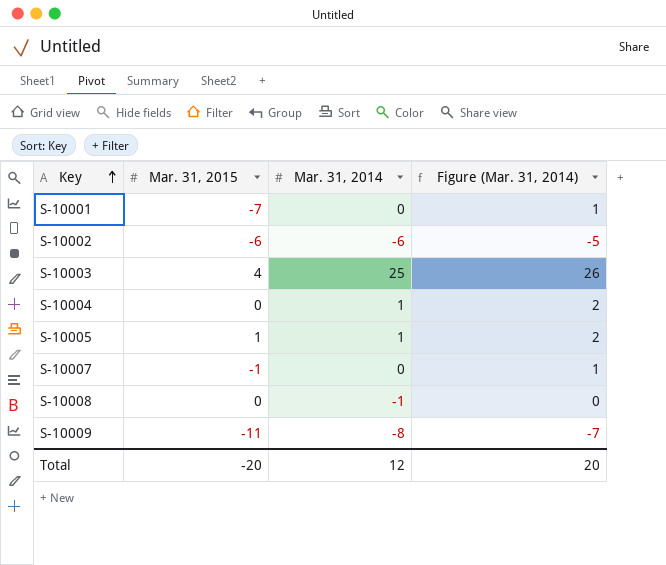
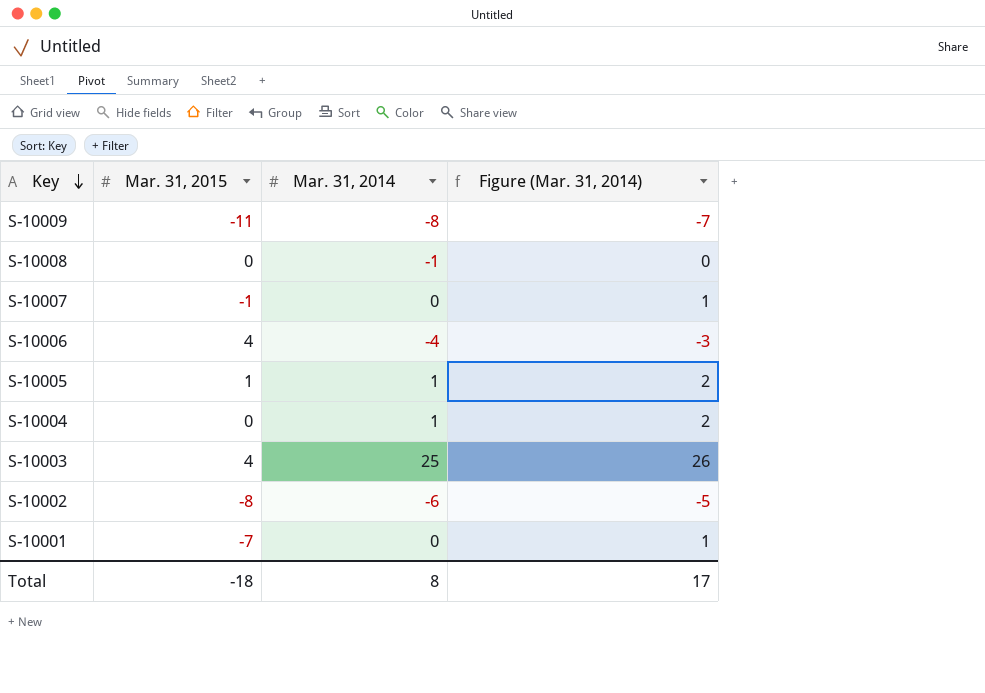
row order: Key ascending -> Key descending
row S-10006: none -> 4 | -4 | -3
S-10002 | Mar. 31, 2015: -6 -> -8
Total | Mar. 31, 2015: -20 -> -18
Total | Mar. 31, 2014: 12 -> 8
Total | Figure (Mar. 31, 2014): 20 -> 17

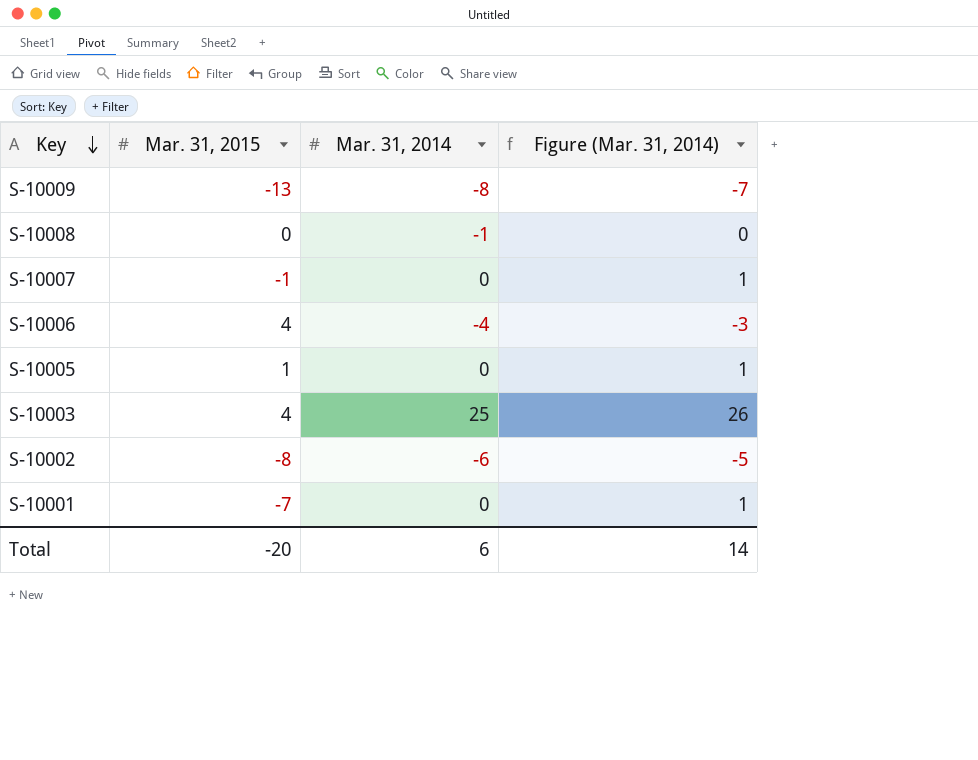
row S-10004: 0 | 1 | 2 -> none
S-10009 | Mar. 31, 2015: -11 -> -13
S-10005 | Mar. 31, 2014: 1 -> 0
S-10005 | Figure (Mar. 31, 2014): 2 -> 1
Total | Mar. 31, 2015: -18 -> -20
Total | Mar. 31, 2014: 8 -> 6
Total | Figure (Mar. 31, 2014): 17 -> 14

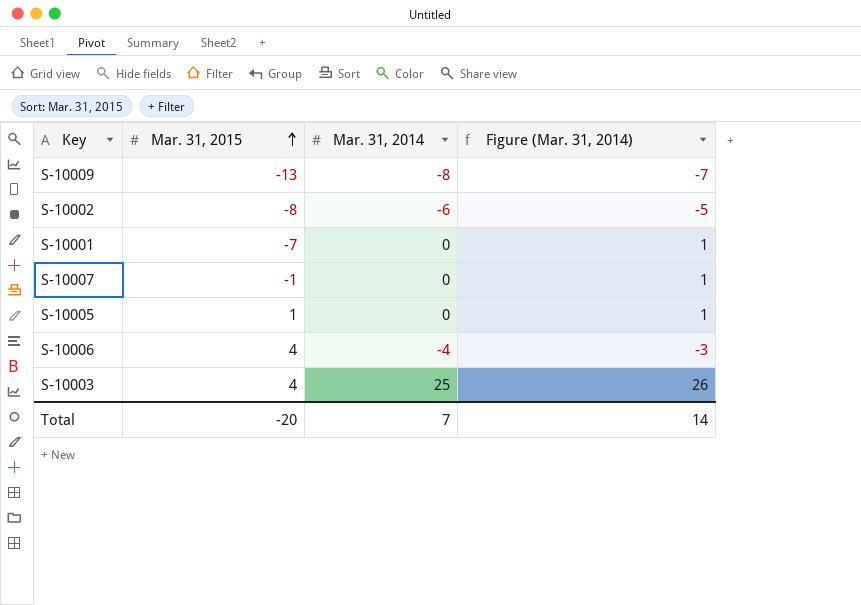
row order: Key descending -> Mar. 31, 2015 ascending
row S-10008: 0 | -1 | 0 -> none
Total | Mar. 31, 2014: 6 -> 7

